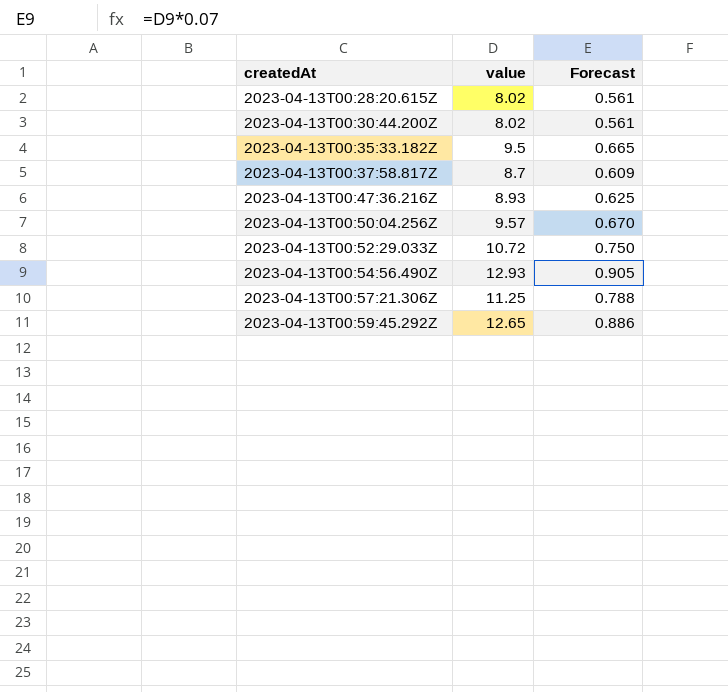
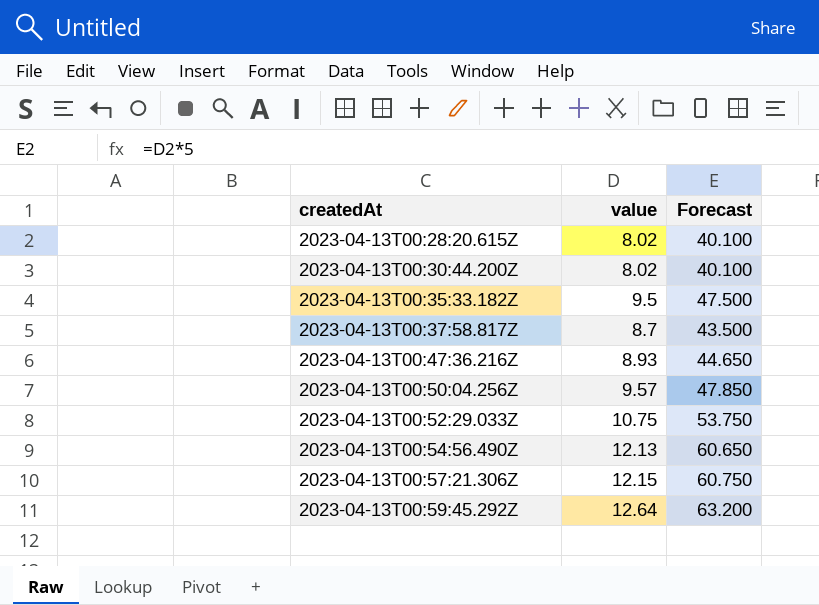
column Forecast | formula: [value] * 0.07 -> [value] * 5
2023-04-13T00:52:29.033Z | value: 10.72 -> 10.75
2023-04-13T00:54:56.490Z | value: 12.93 -> 12.13
2023-04-13T00:57:21.306Z | value: 11.25 -> 12.15
2023-04-13T00:59:45.292Z | value: 12.65 -> 12.64

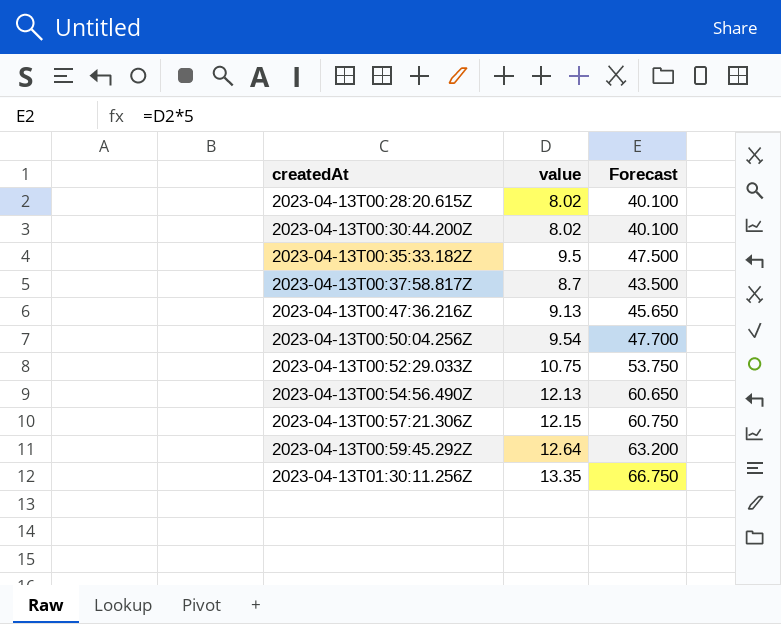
2023-04-13T00:47:36.216Z | value: 8.93 -> 9.13
2023-04-13T00:47:36.216Z | Forecast: 44.650 -> 45.650
2023-04-13T00:50:04.256Z | value: 9.57 -> 9.54
2023-04-13T00:50:04.256Z | Forecast: 47.850 -> 47.700
row 2023-04-13T01:30:11.256Z: none -> 13.35 | 66.750

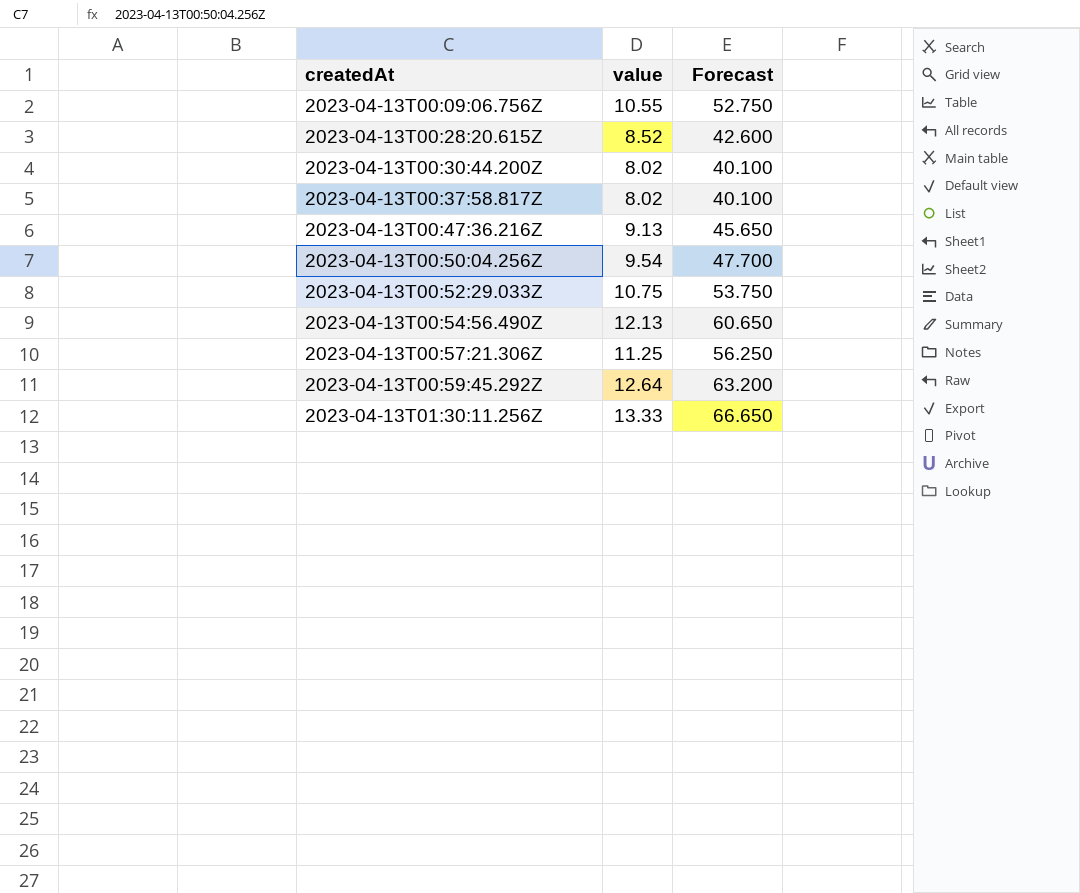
row 2023-04-13T00:35:33.182Z: 9.5 | 47.500 -> none
row 2023-04-13T00:09:06.756Z: none -> 10.55 | 52.750
2023-04-13T00:28:20.615Z | value: 8.02 -> 8.52
2023-04-13T00:28:20.615Z | Forecast: 40.100 -> 42.600
2023-04-13T00:37:58.817Z | value: 8.7 -> 8.02
2023-04-13T00:37:58.817Z | Forecast: 43.500 -> 40.100
2023-04-13T00:57:21.306Z | value: 12.15 -> 11.25
2023-04-13T00:57:21.306Z | Forecast: 60.750 -> 56.250
2023-04-13T01:30:11.256Z | value: 13.35 -> 13.33
2023-04-13T01:30:11.256Z | Forecast: 66.750 -> 66.650

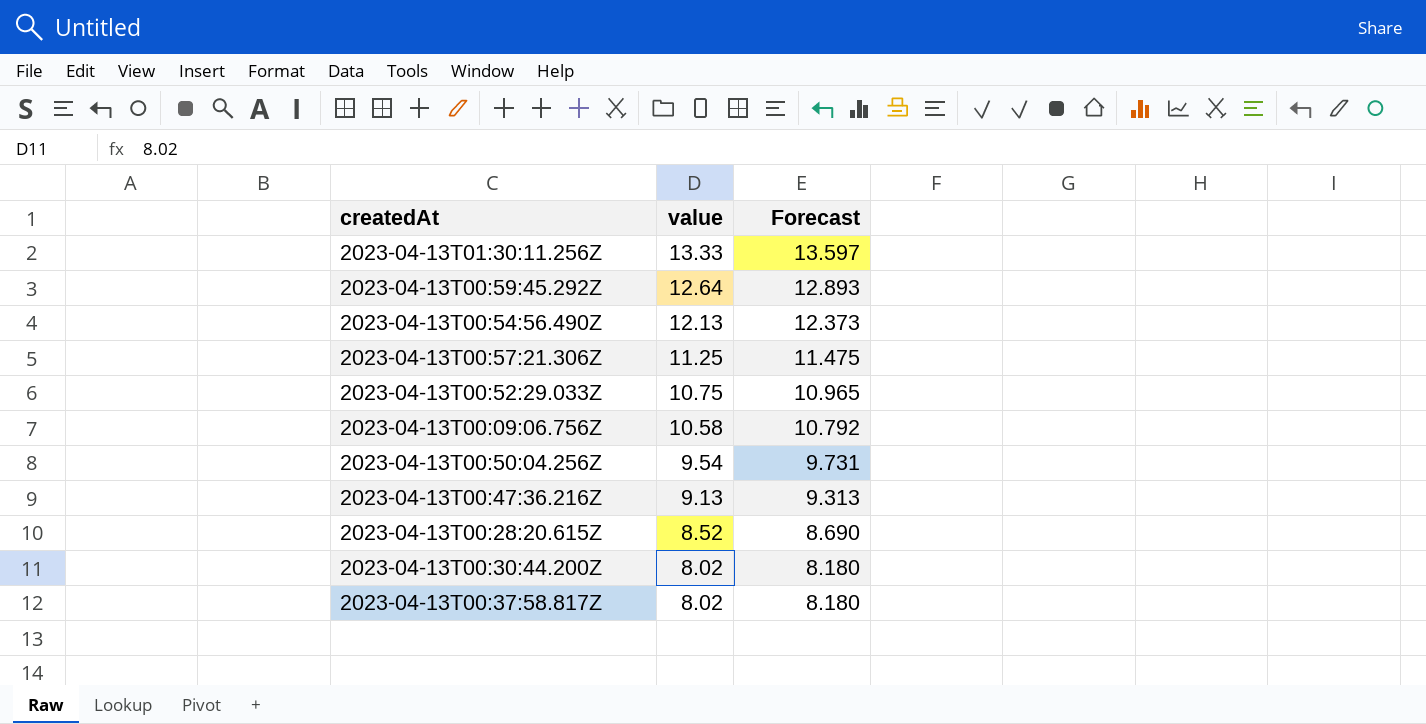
row order: createdAt ascending -> value descending
column Forecast | formula: [value] * 5 -> [value] * 1.02
2023-04-13T00:09:06.756Z | value: 10.55 -> 10.58

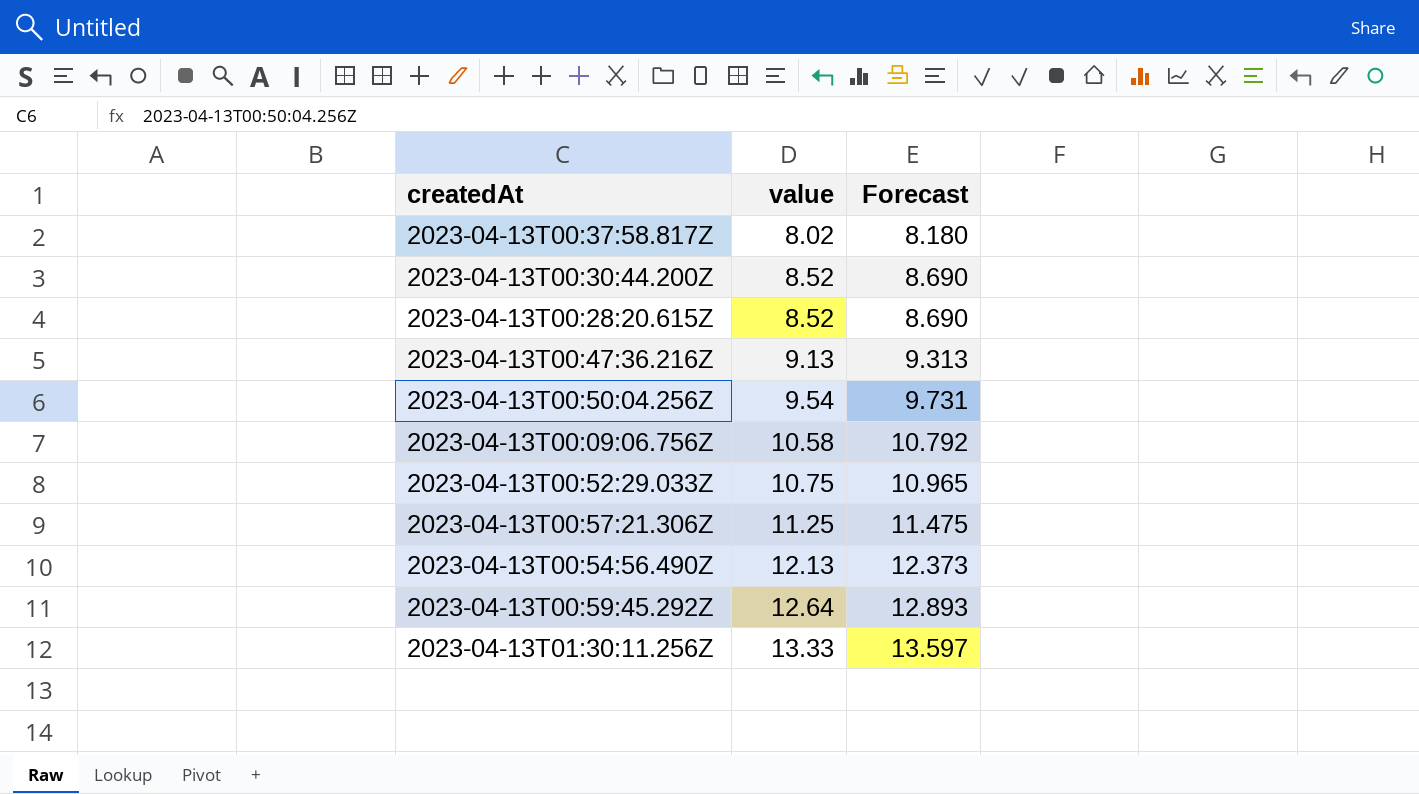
row order: value descending -> value ascending
2023-04-13T00:30:44.200Z | value: 8.02 -> 8.52
2023-04-13T00:30:44.200Z | Forecast: 8.180 -> 8.690

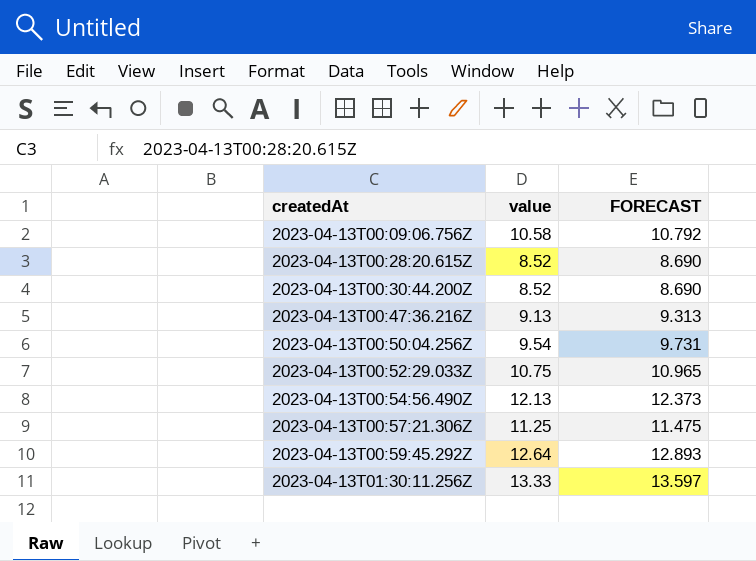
row order: value ascending -> createdAt ascending
column name: Forecast -> FORECAST
row 2023-04-13T00:37:58.817Z: 8.02 | 8.180 -> none

